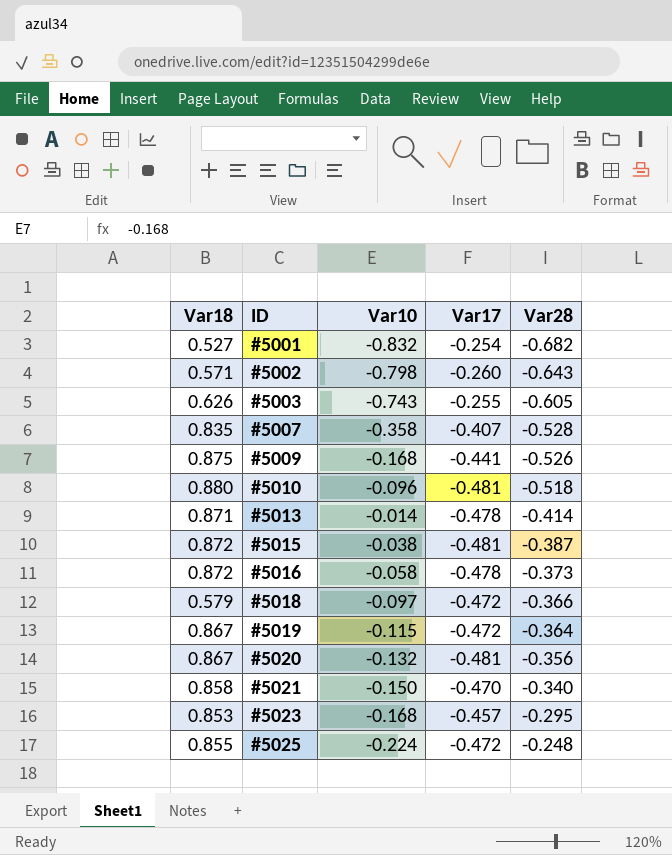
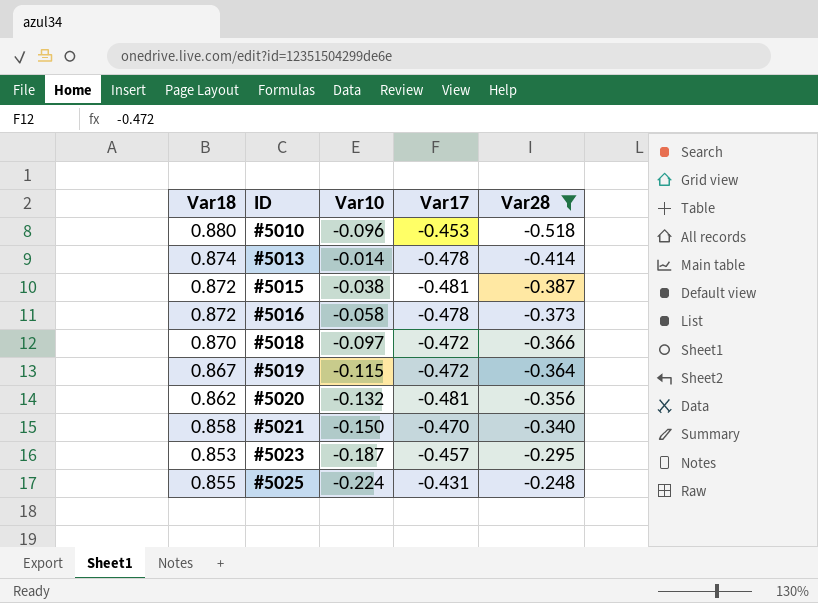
filter: none -> Var28 >= -0.518
#5010 | Var17: -0.481 -> -0.453
#5013 | Var18: 0.871 -> 0.874
#5018 | Var18: 0.579 -> 0.870
#5020 | Var18: 0.867 -> 0.862
#5023 | Var10: -0.168 -> -0.187
#5025 | Var17: -0.472 -> -0.431

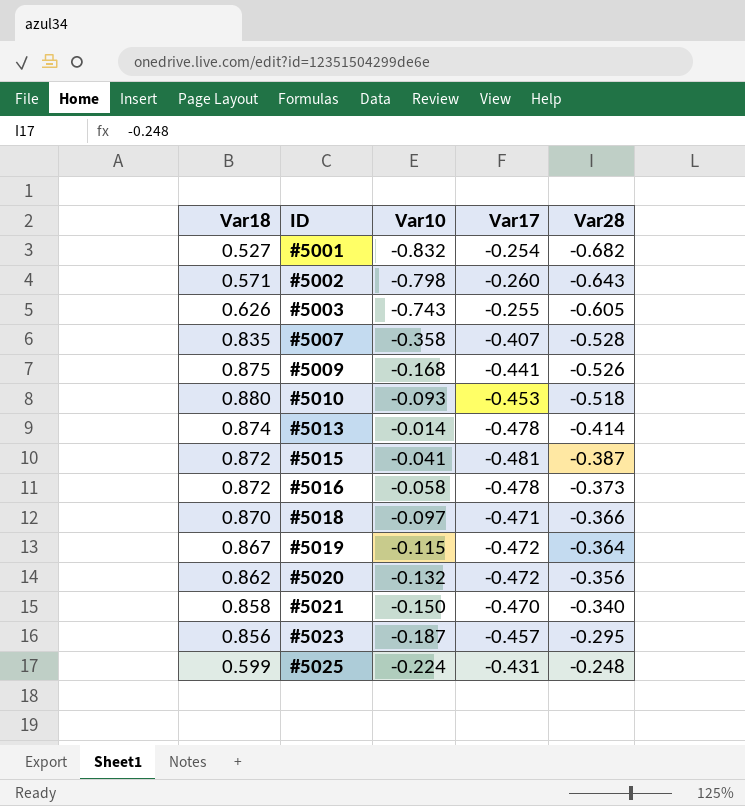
filter: Var28 >= -0.518 -> none
#5010 | Var10: -0.096 -> -0.093
#5015 | Var10: -0.038 -> -0.041
#5018 | Var17: -0.472 -> -0.471
#5020 | Var17: -0.481 -> -0.472
#5023 | Var18: 0.853 -> 0.856
#5025 | Var18: 0.855 -> 0.599

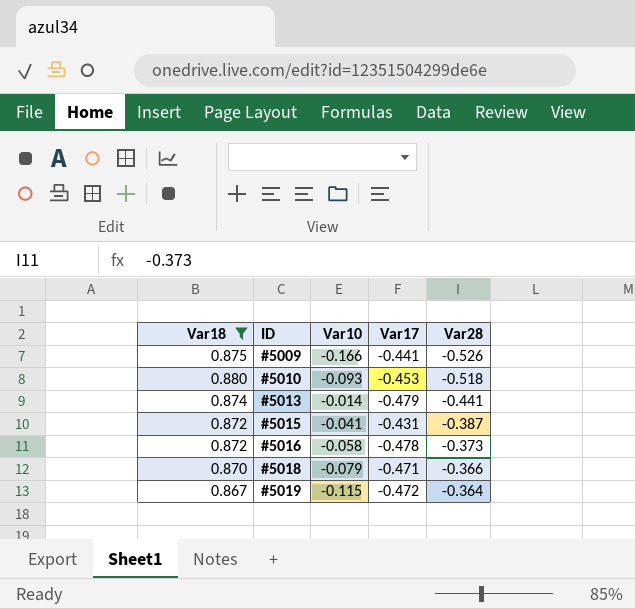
filter: none -> Var18 >= 0.867
#5009 | Var10: -0.168 -> -0.166
#5013 | Var17: -0.478 -> -0.479
#5013 | Var28: -0.414 -> -0.441
#5015 | Var17: -0.481 -> -0.431
#5018 | Var10: -0.097 -> -0.079

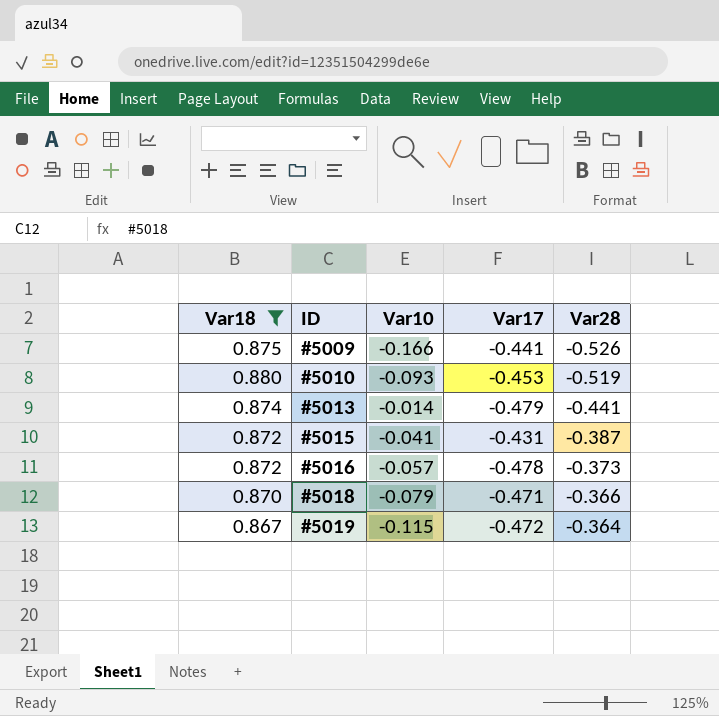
#5010 | Var28: -0.518 -> -0.519
#5016 | Var10: -0.058 -> -0.057

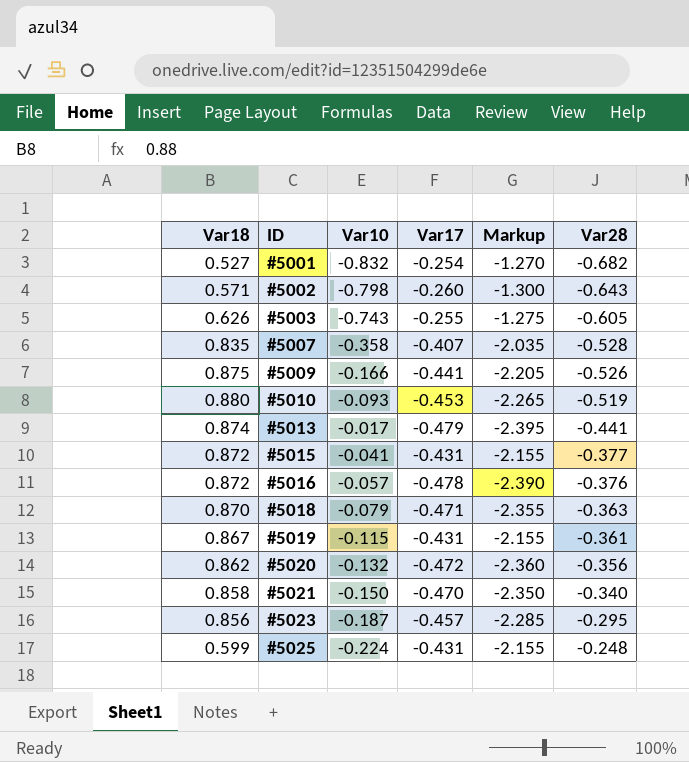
filter: Var18 >= 0.867 -> none
column Markup | formula: none -> [Var17] * 5
#5013 | Var10: -0.014 -> -0.017
#5015 | Var28: -0.387 -> -0.377
#5016 | Var28: -0.373 -> -0.376
#5018 | Var28: -0.366 -> -0.363
#5019 | Var17: -0.472 -> -0.431
#5019 | Var28: -0.364 -> -0.361

